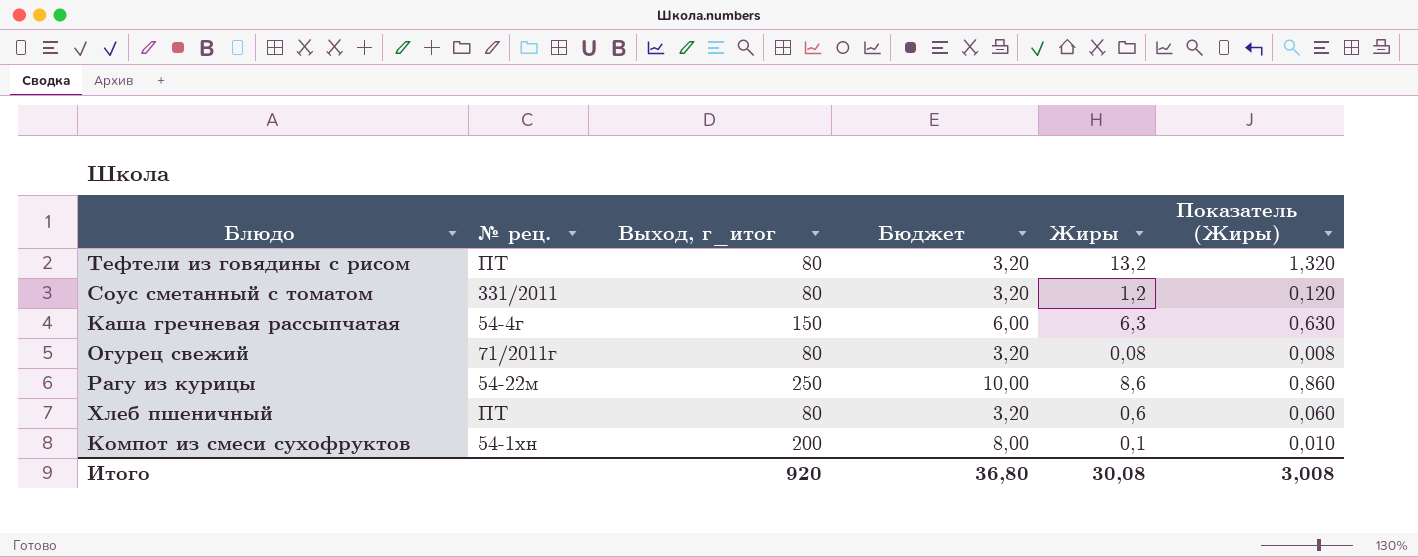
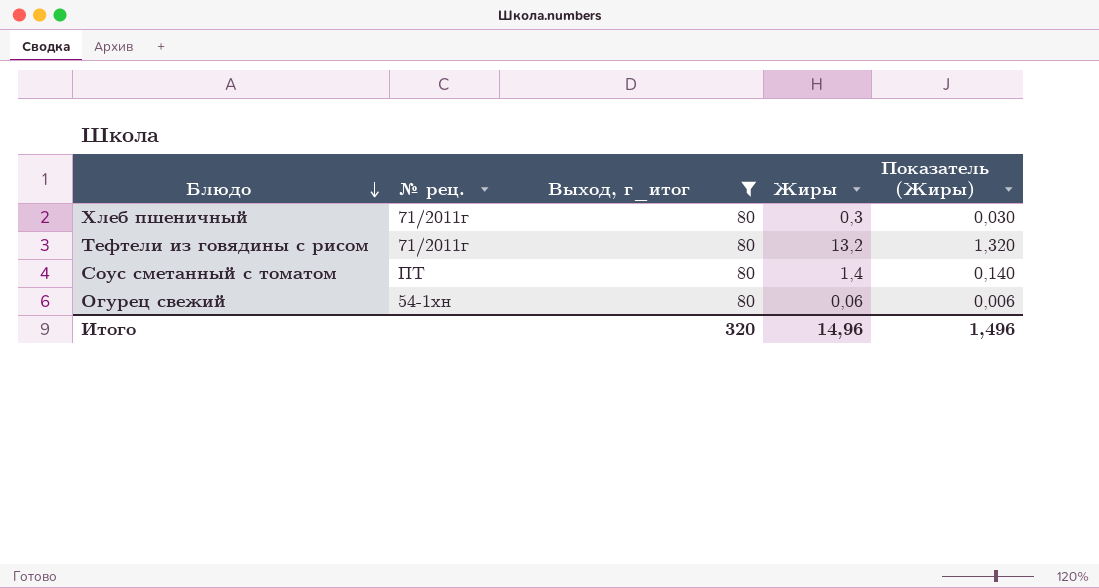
filter: none -> Выход, г_итог = 80
row order: none -> Блюдо descending
column Бюджет | formula: [Выход, г_итог] * 0,04 -> none
Хлеб пшеничный | № рец.: ПТ -> 71/2011г
Хлеб пшеничный | Жиры: 0,6 -> 0,3
Хлеб пшеничный | Показатель (Жиры): 0,060 -> 0,030
Тефтели из говядины с рисом | № рец.: ПТ -> 71/2011г
Соус сметанный с томатом | № рец.: 331/2011 -> ПТ
Соус сметанный с томатом | Жиры: 1,2 -> 1,4
Соус сметанный с томатом | Показатель (Жиры): 0,120 -> 0,140
Огурец свежий | № рец.: 71/2011г -> 54-1хн
Огурец свежий | Жиры: 0,08 -> 0,06
Огурец свежий | Показатель (Жиры): 0,008 -> 0,006
Итого | Выход, г_итог: 920 -> 320
Итого | Жиры: 30,08 -> 14,96
Итого | Показатель (Жиры): 3,008 -> 1,496

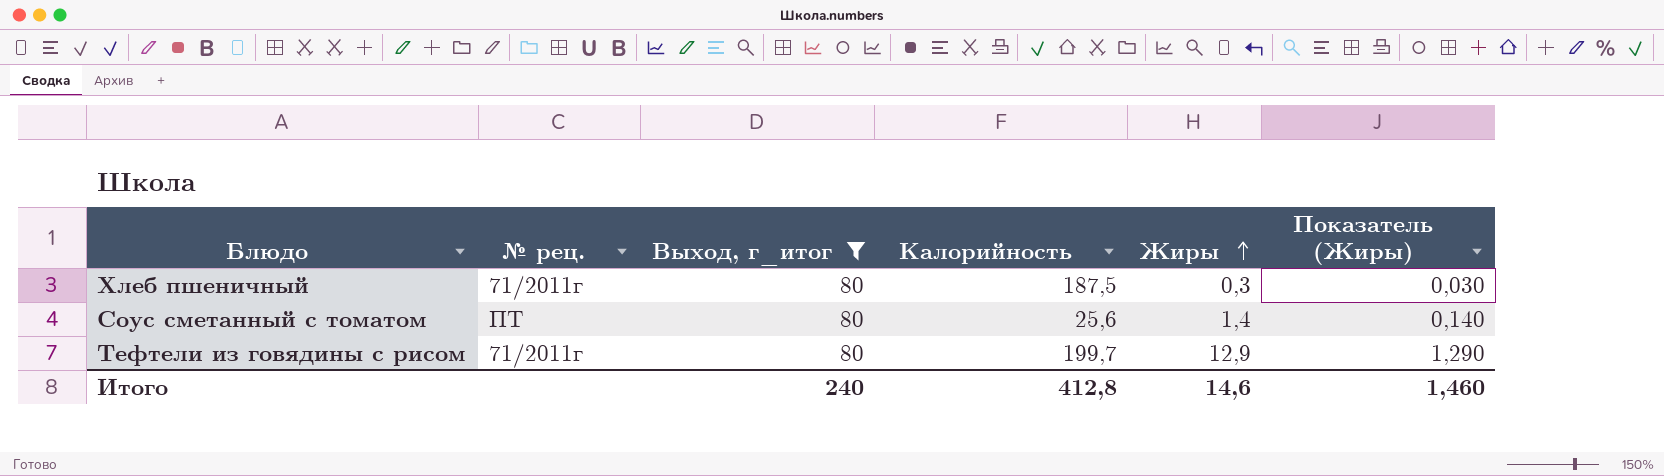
row order: Блюдо descending -> Жиры ascending
column Калорийность | position: none -> 4
row Огурец свежий: 54-1хн | 80 | 0,06 | 0,006 -> none
Тефтели из говядины с рисом | Жиры: 13,2 -> 12,9
Тефтели из говядины с рисом | Показатель (Жиры): 1,320 -> 1,290
Итого | Выход, г_итог: 320 -> 240
Итого | Жиры: 14,96 -> 14,6
Итого | Показатель (Жиры): 1,496 -> 1,460

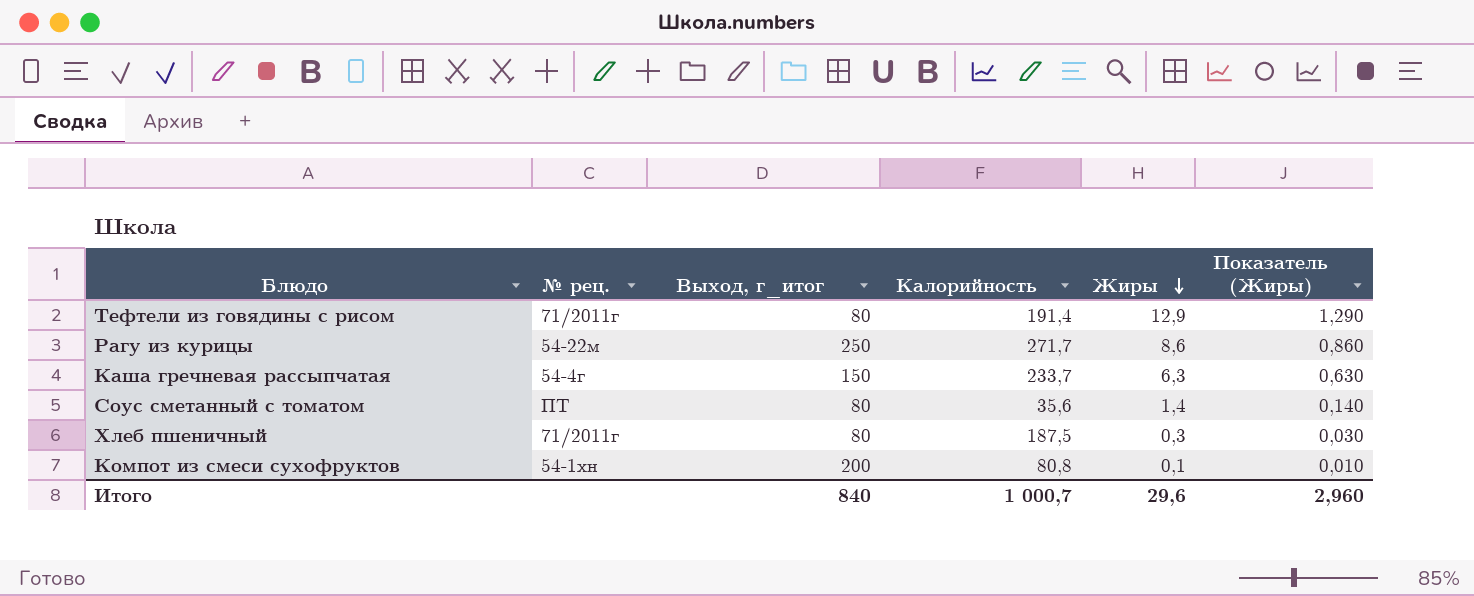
filter: Выход, г_итог = 80 -> none
row order: Жиры ascending -> Жиры descending
Тефтели из говядины с рисом | Калорийность: 199,7 -> 191,4
Соус сметанный с томатом | Калорийность: 25,6 -> 35,6
Итого | Выход, г_итог: 240 -> 840
Итого | Калорийность: 412,8 -> 1 000,7
Итого | Жиры: 14,6 -> 29,6
Итого | Показатель (Жиры): 1,460 -> 2,960

